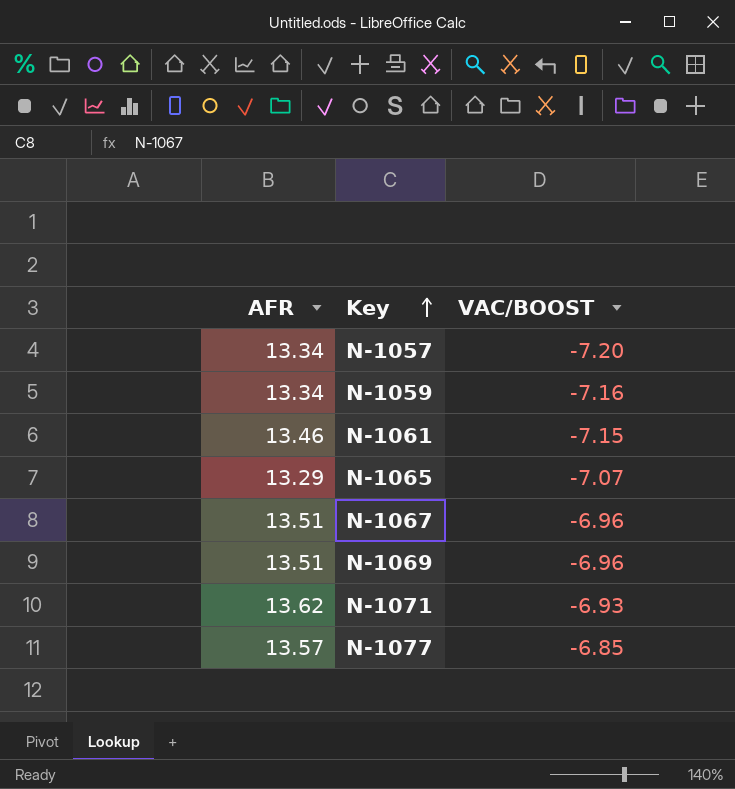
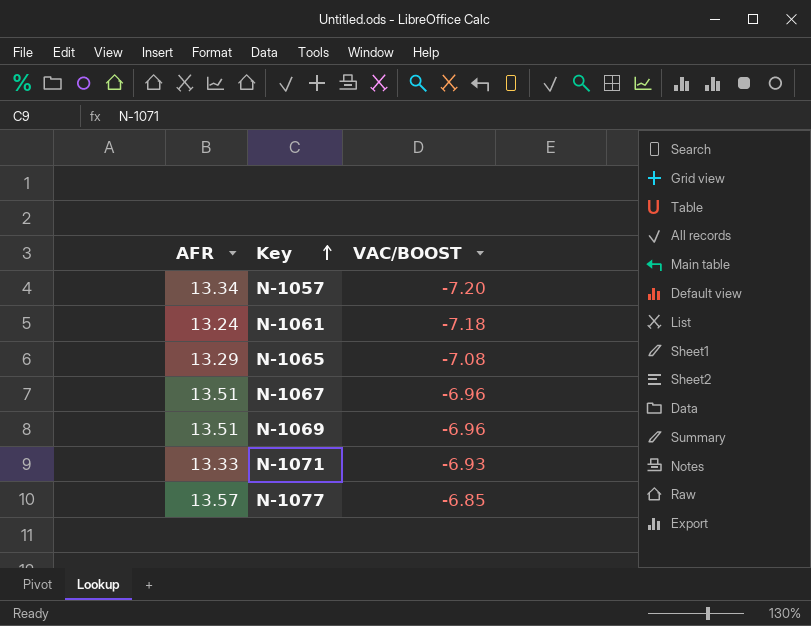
row N-1059: 13.34 | -7.16 -> none
N-1061 | AFR: 13.46 -> 13.24
N-1061 | VAC/BOOST: -7.15 -> -7.18
N-1065 | VAC/BOOST: -7.07 -> -7.08
N-1071 | AFR: 13.62 -> 13.33

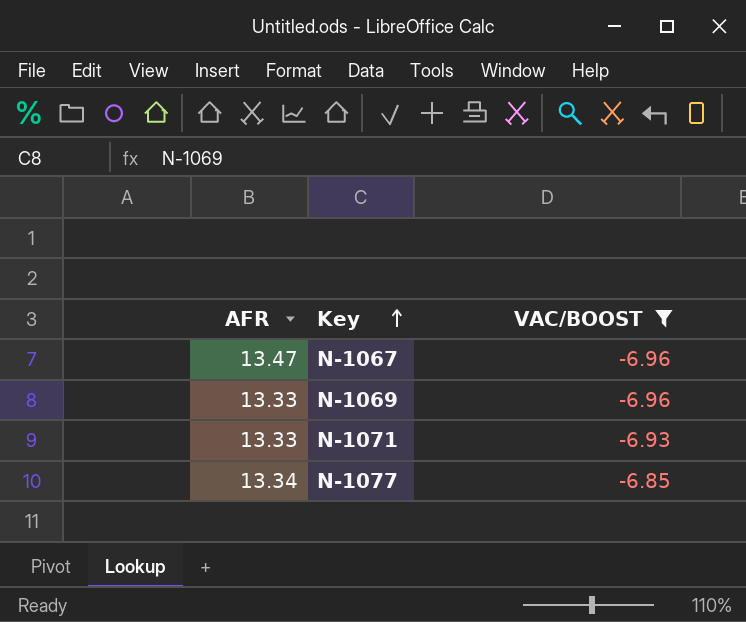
filter: none -> VAC/BOOST >= -6.96
N-1067 | AFR: 13.51 -> 13.47
N-1069 | AFR: 13.51 -> 13.33
N-1077 | AFR: 13.57 -> 13.34

